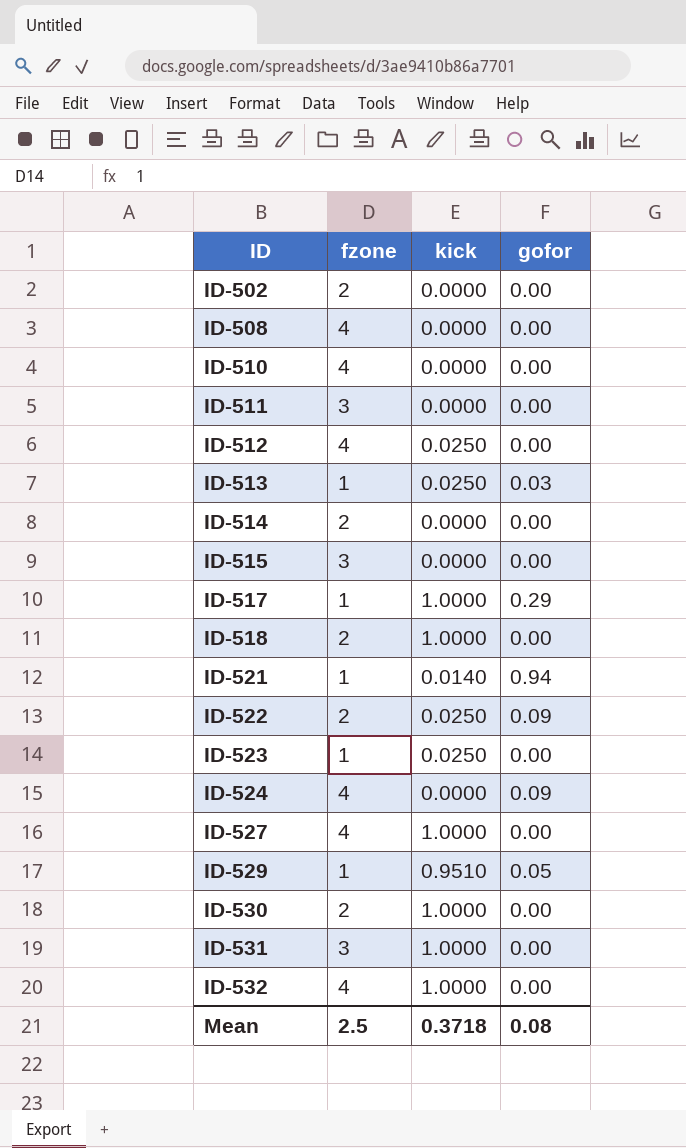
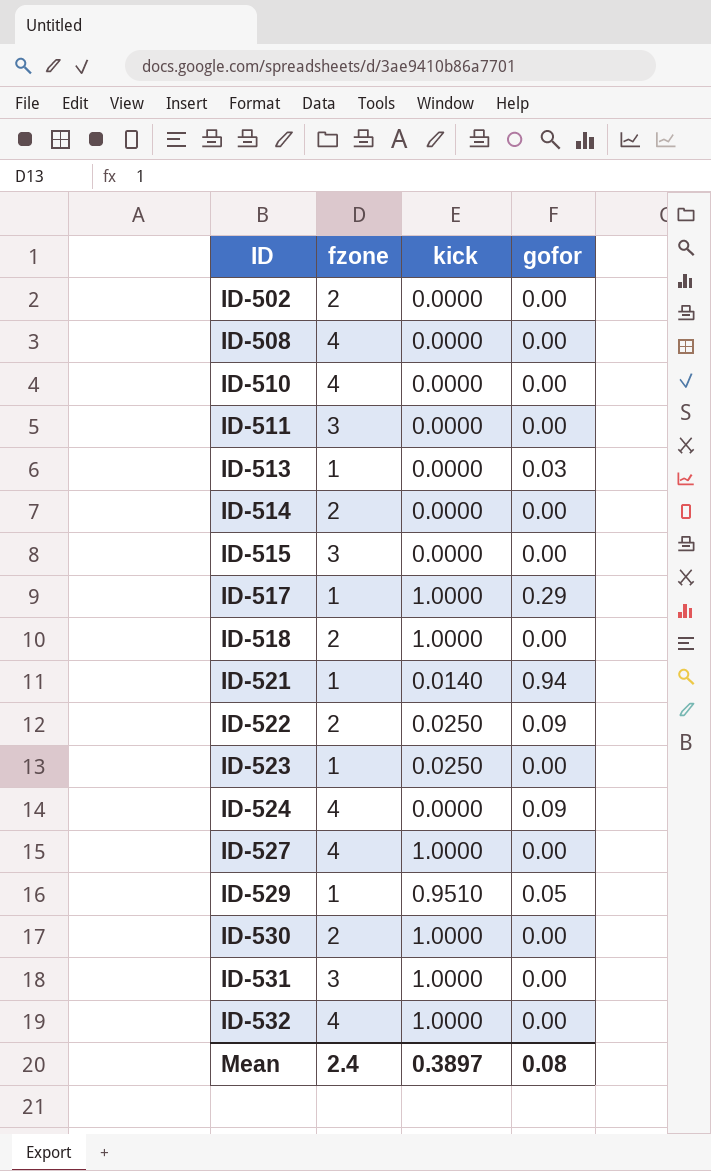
row ID-512: 4 | 0.0250 | 0.00 -> none
ID-513 | kick: 0.0250 -> 0.0000
Mean | fzone: 2.5 -> 2.4
Mean | kick: 0.3718 -> 0.3897

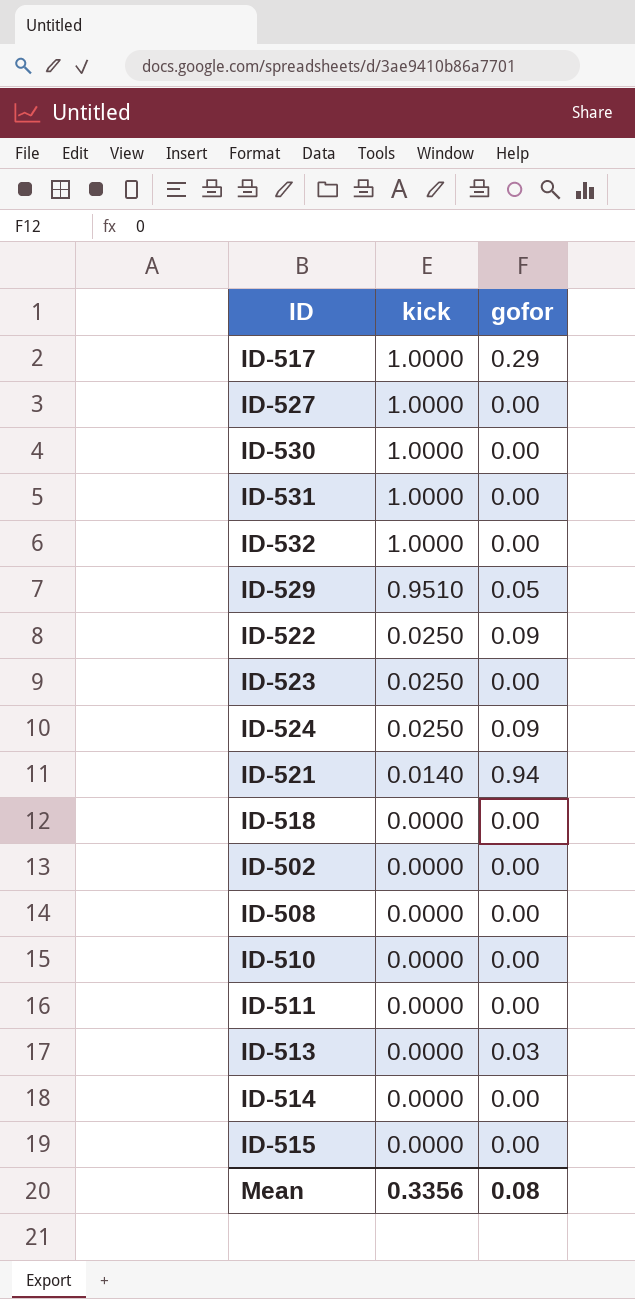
row order: ID ascending -> kick descending
column fzone | position: 2 -> none
ID-524 | kick: 0.0000 -> 0.0250
ID-518 | kick: 1.0000 -> 0.0000
Mean | kick: 0.3897 -> 0.3356

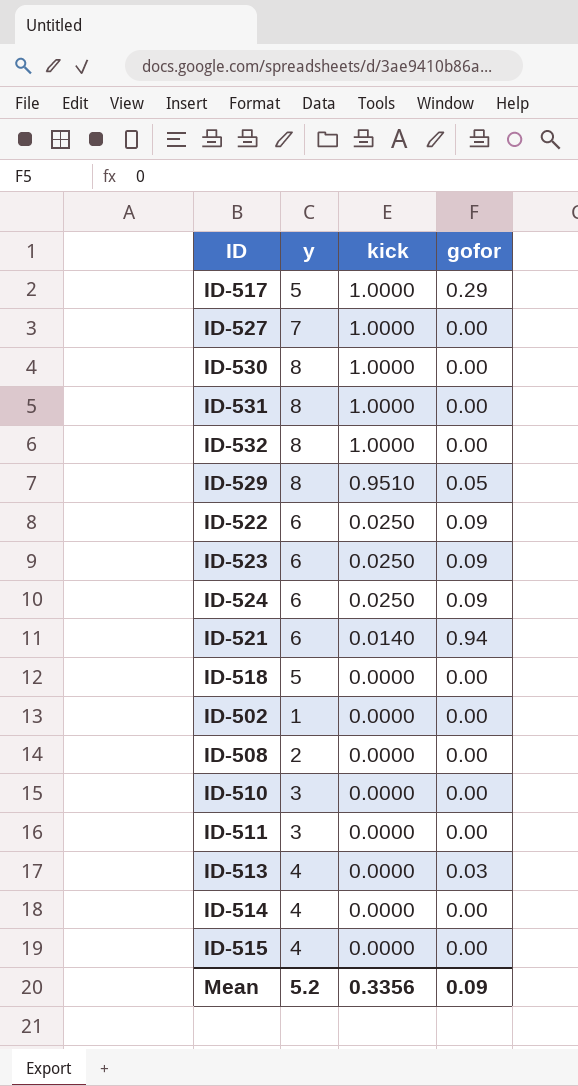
column y | position: none -> 2
ID-523 | gofor: 0.00 -> 0.09
Mean | gofor: 0.08 -> 0.09

